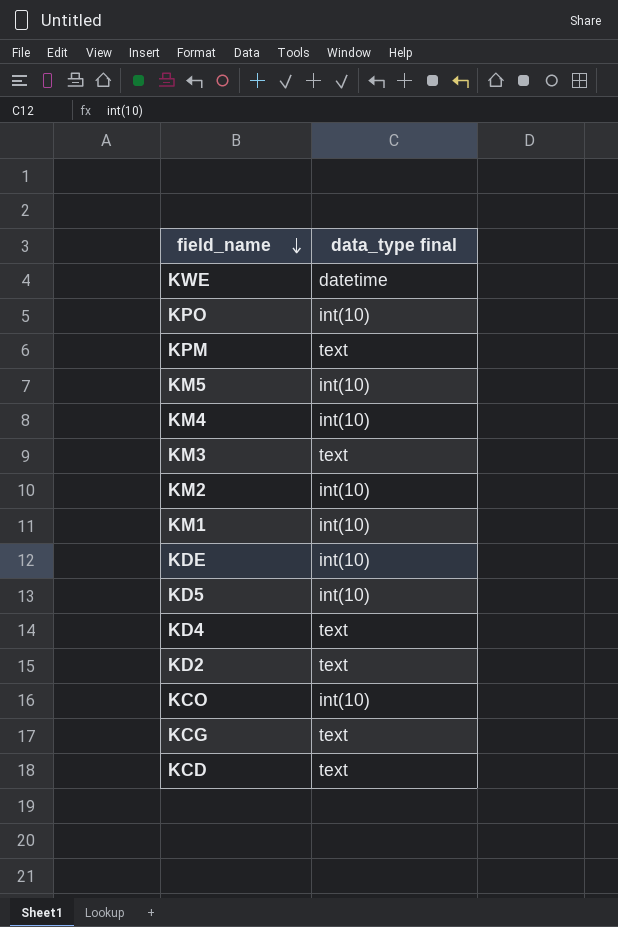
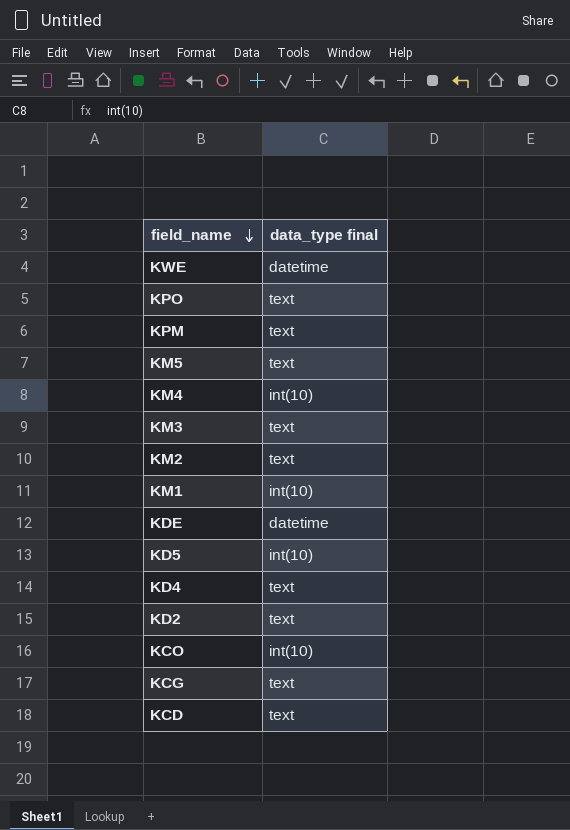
KPO | data_type final: int(10) -> text
KM5 | data_type final: int(10) -> text
KM2 | data_type final: int(10) -> text
KDE | data_type final: int(10) -> datetime

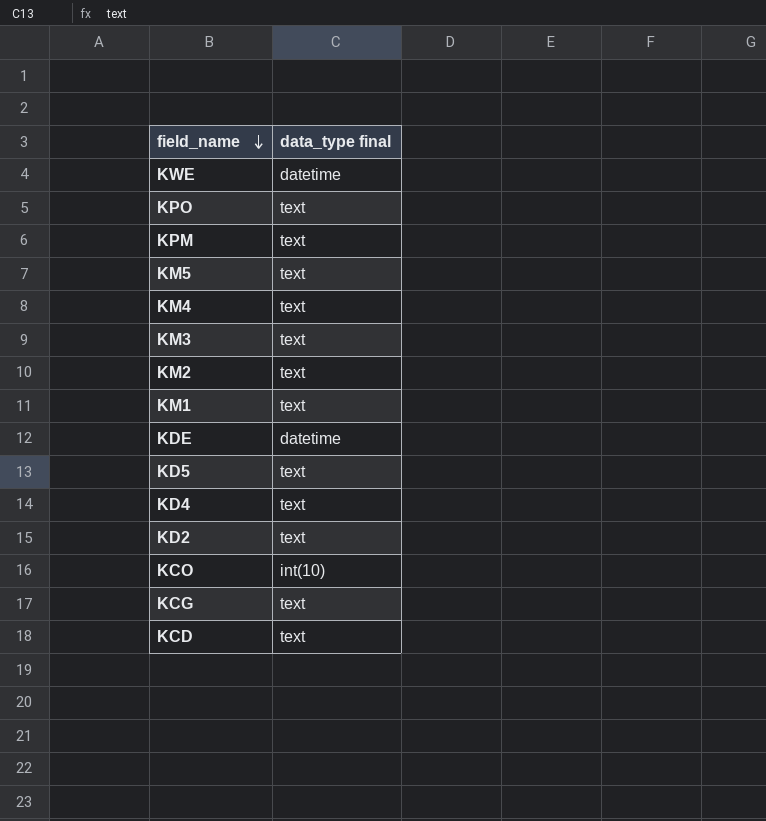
KM4 | data_type final: int(10) -> text
KM1 | data_type final: int(10) -> text
KD5 | data_type final: int(10) -> text

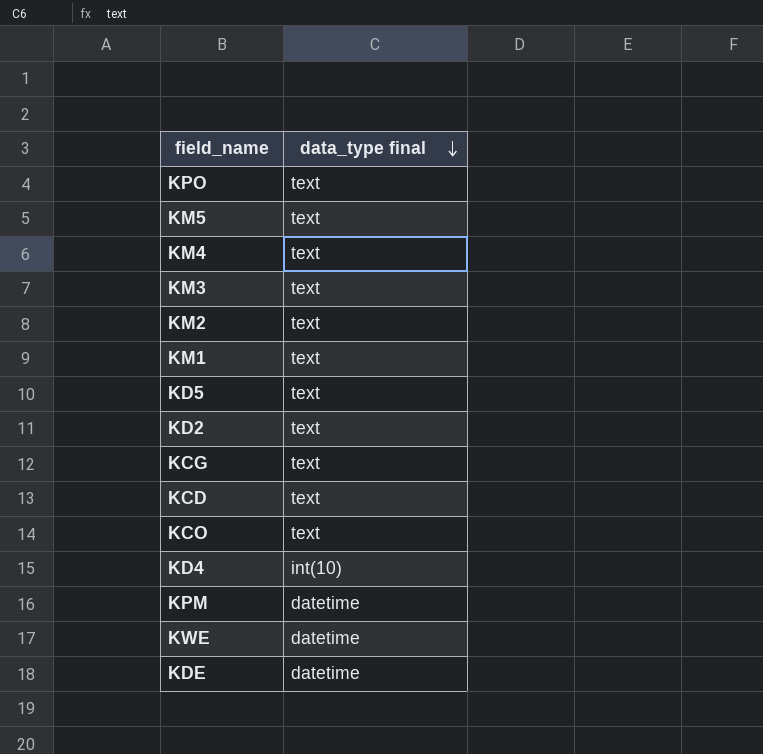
row order: field_name descending -> data_type final descending
KCO | data_type final: int(10) -> text
KD4 | data_type final: text -> int(10)
KPM | data_type final: text -> datetime

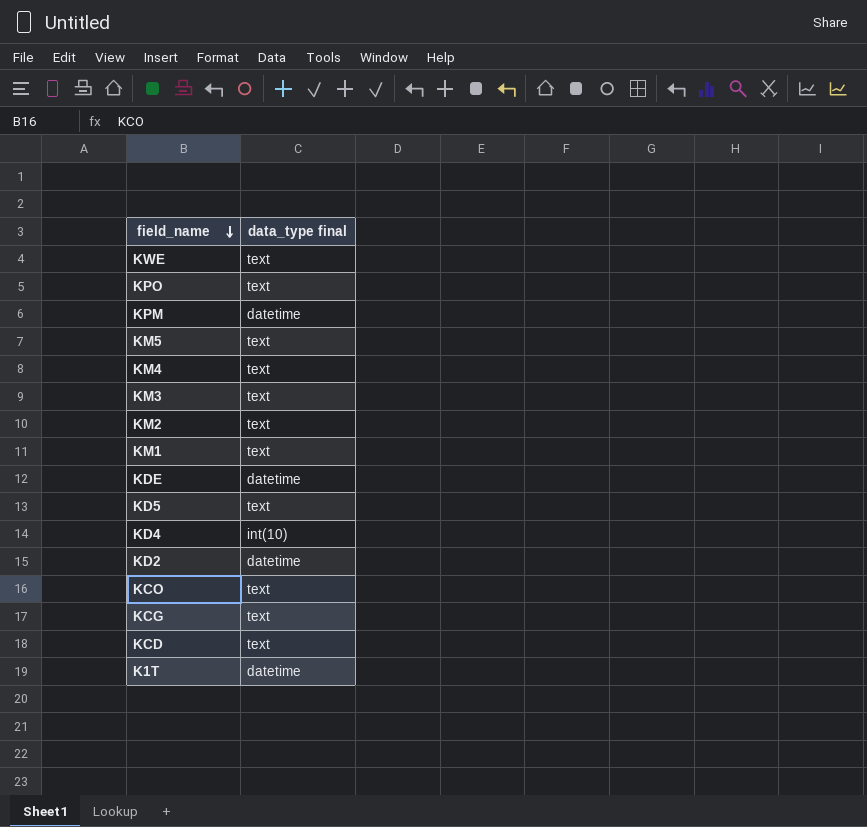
row order: data_type final descending -> field_name descending
KWE | data_type final: datetime -> text
KD2 | data_type final: text -> datetime
row K1T: none -> datetime

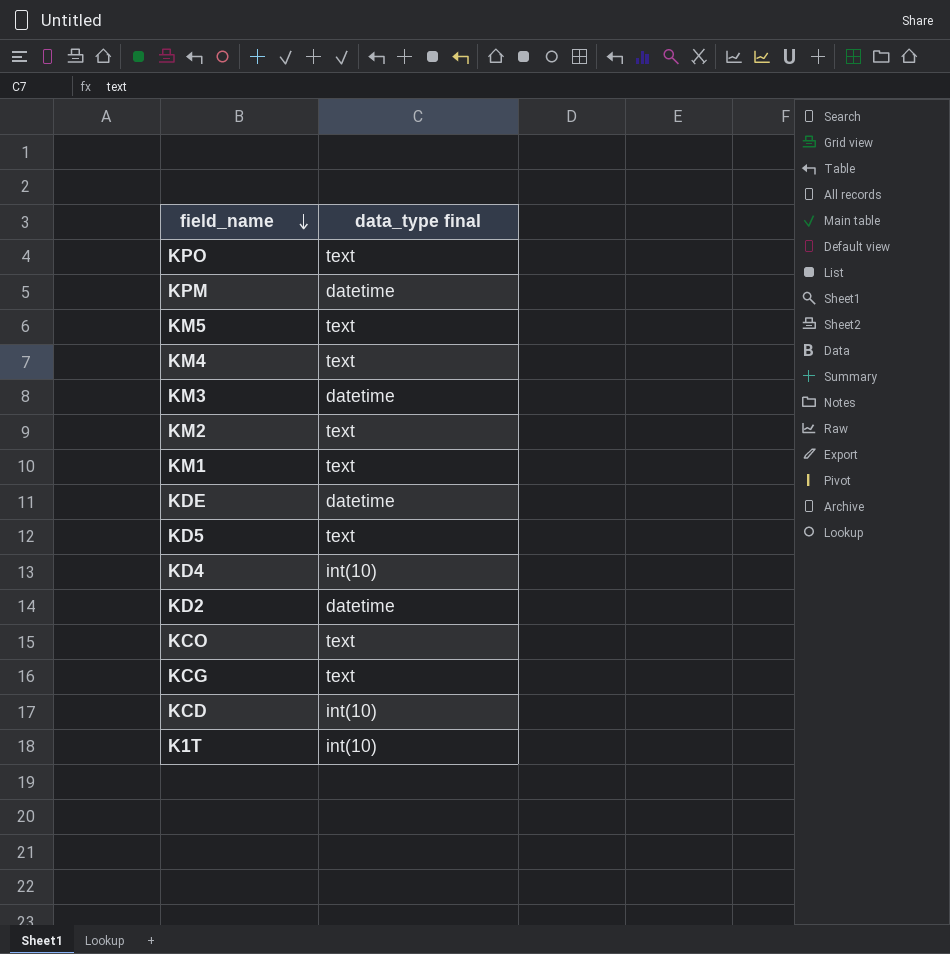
row KWE: text -> none
KM3 | data_type final: text -> datetime
KCD | data_type final: text -> int(10)
K1T | data_type final: datetime -> int(10)

